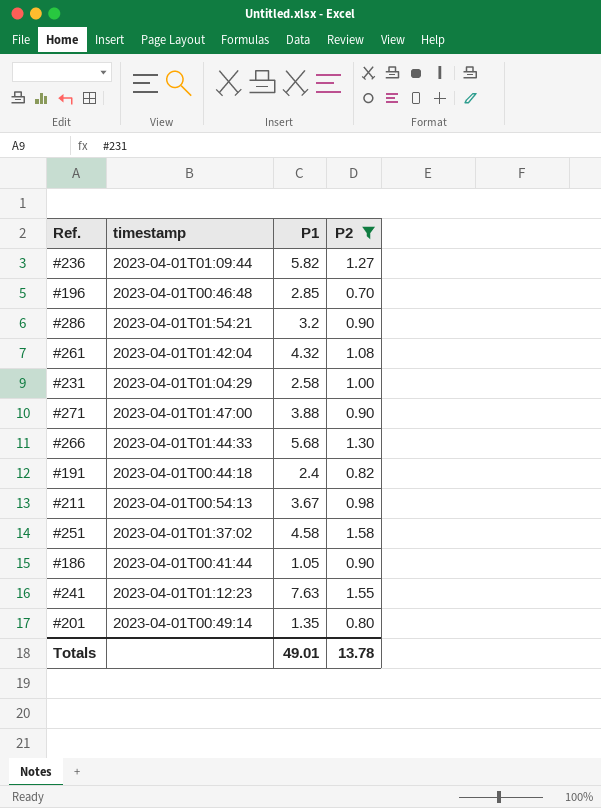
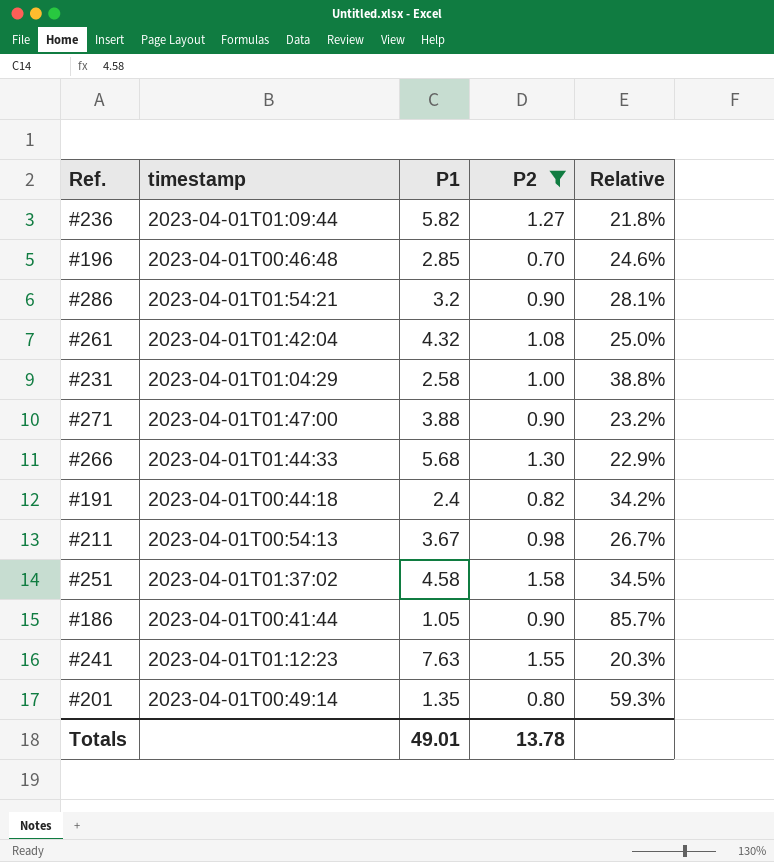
column Relative | formula: none -> [P2] / [P1]

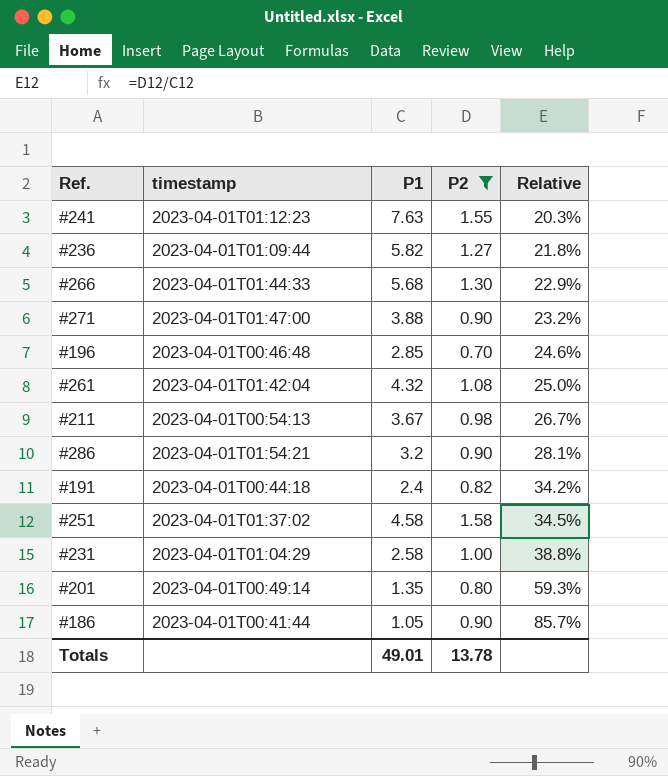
row order: none -> Relative ascending

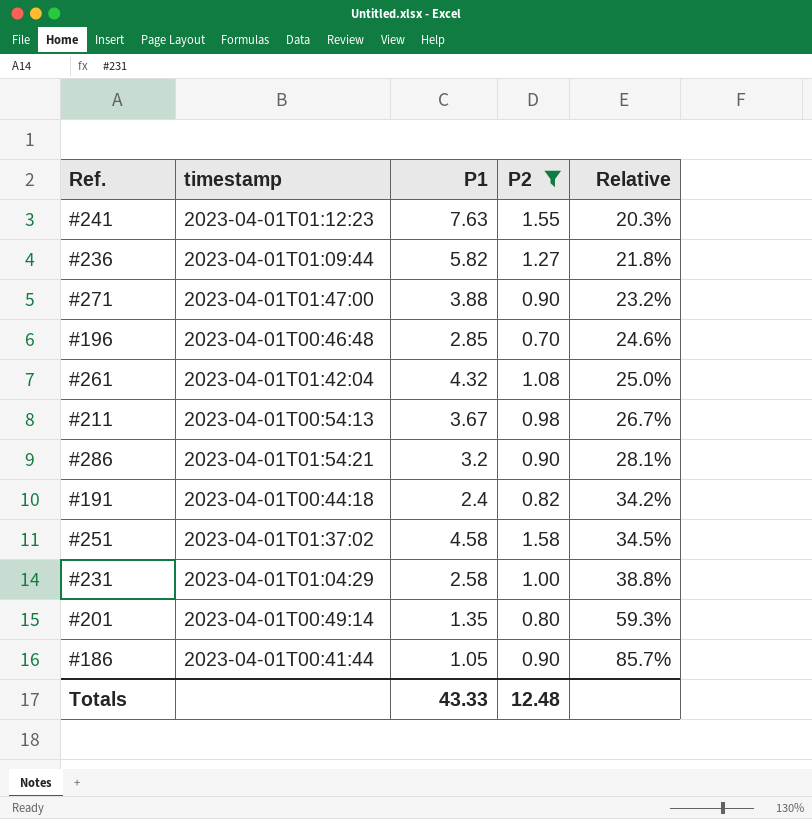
row #266: 2023-04-01T01:44:33 | 5.68 | 1.30 | 22.9% -> none
Totals | P1: 49.01 -> 43.33
Totals | P2: 13.78 -> 12.48

